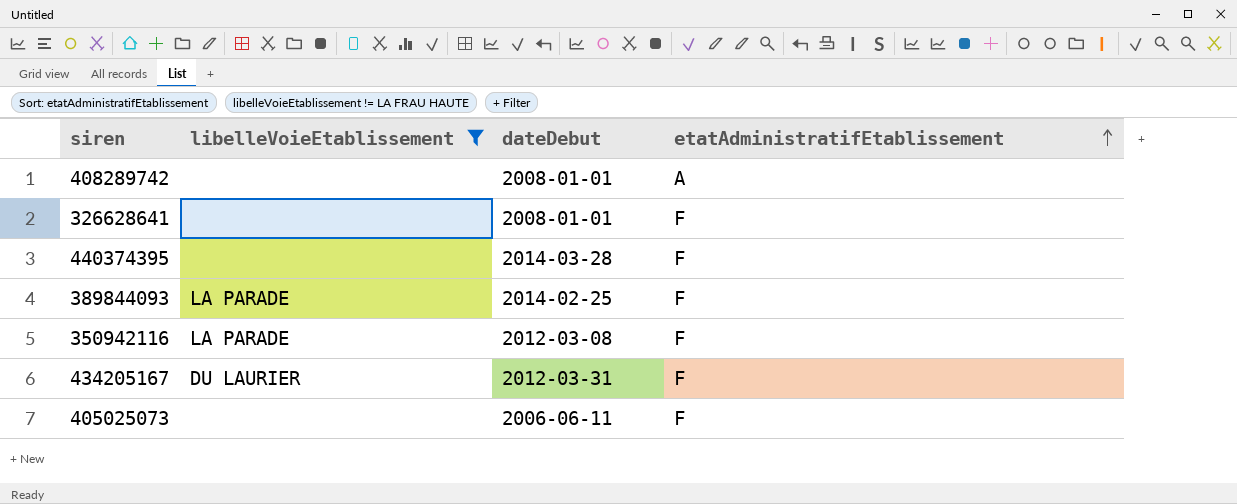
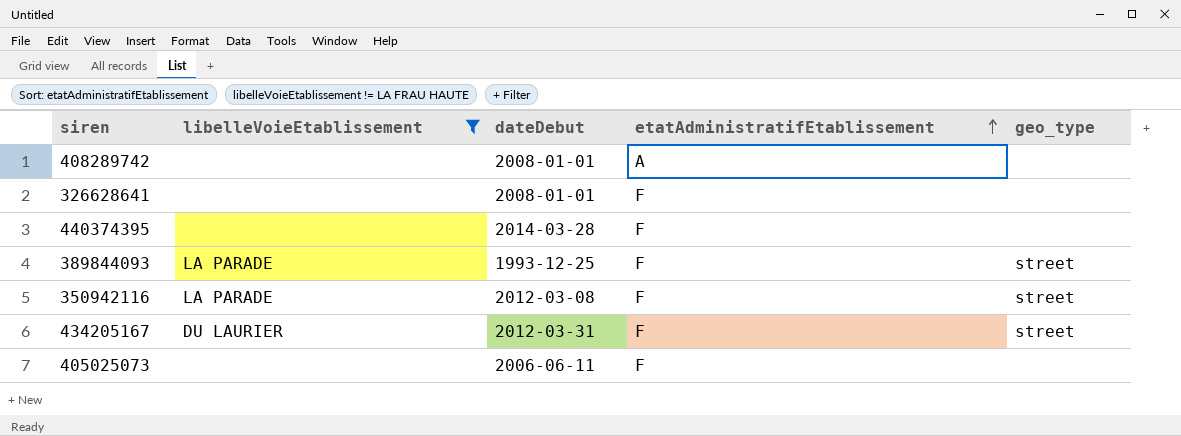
column geo_type | position: none -> 5
389844093 | dateDebut: 2014-02-25 -> 1993-12-25

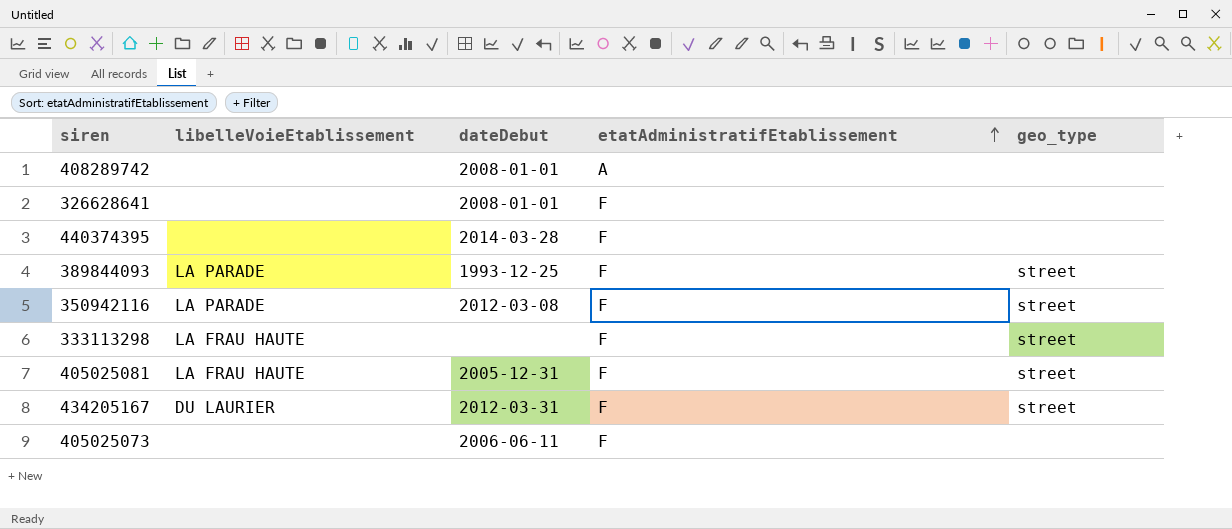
filter: libelleVoieEtablissement != LA FRAU HAUTE -> none

